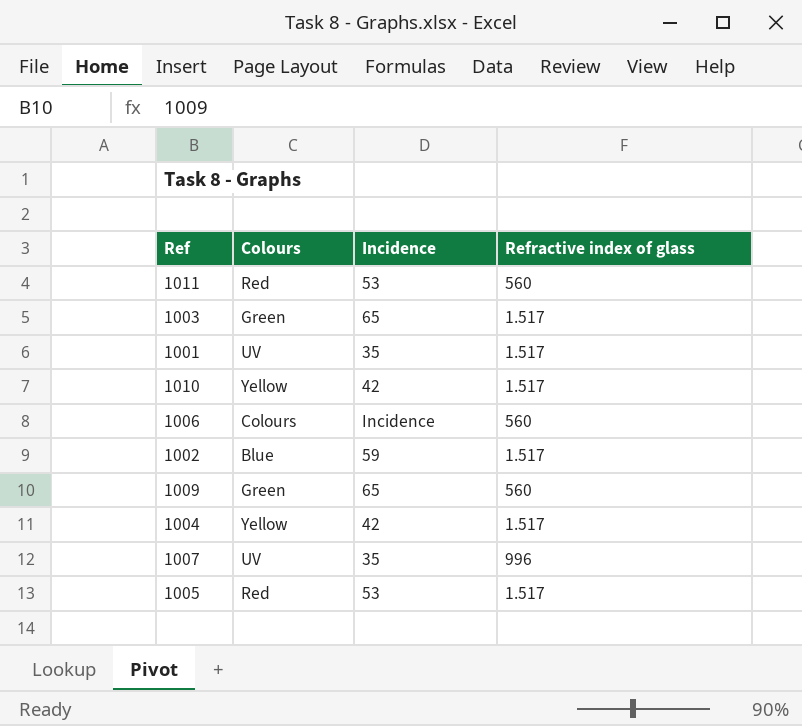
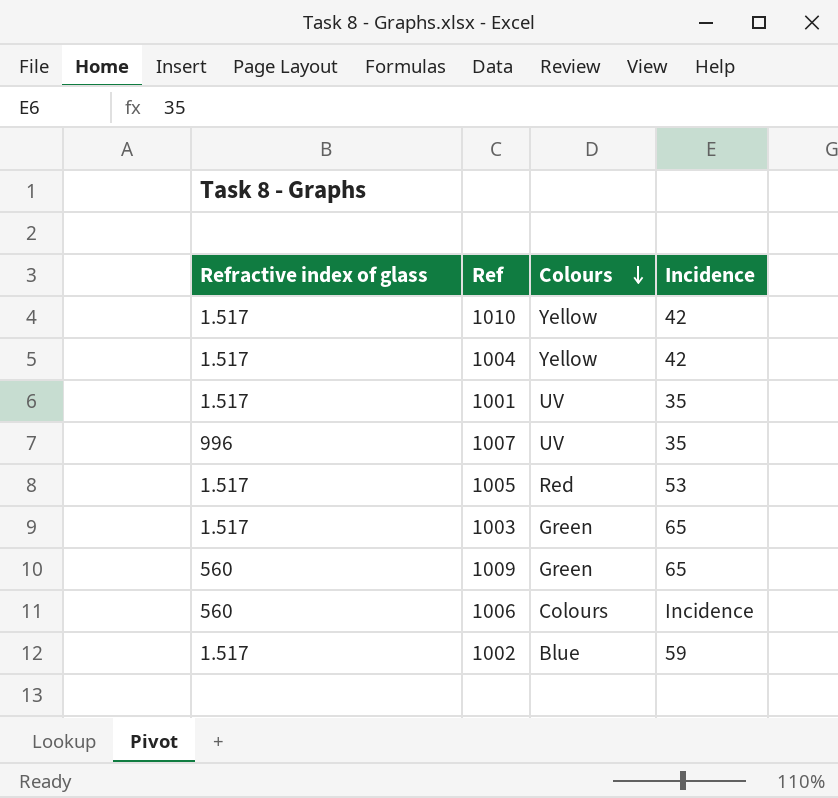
row order: none -> Colours descending
column Refractive index of glass | position: 4 -> 1
row 1011: Red | 53 | 560 -> none

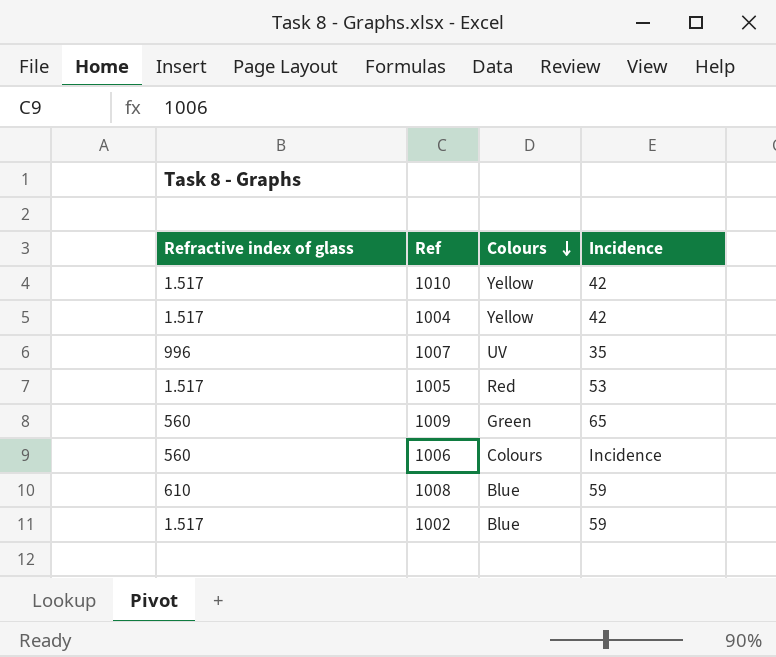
row 1001: 1.517 | UV | 35 -> none
row 1003: 1.517 | Green | 65 -> none
row 1008: none -> 610 | Blue | 59

